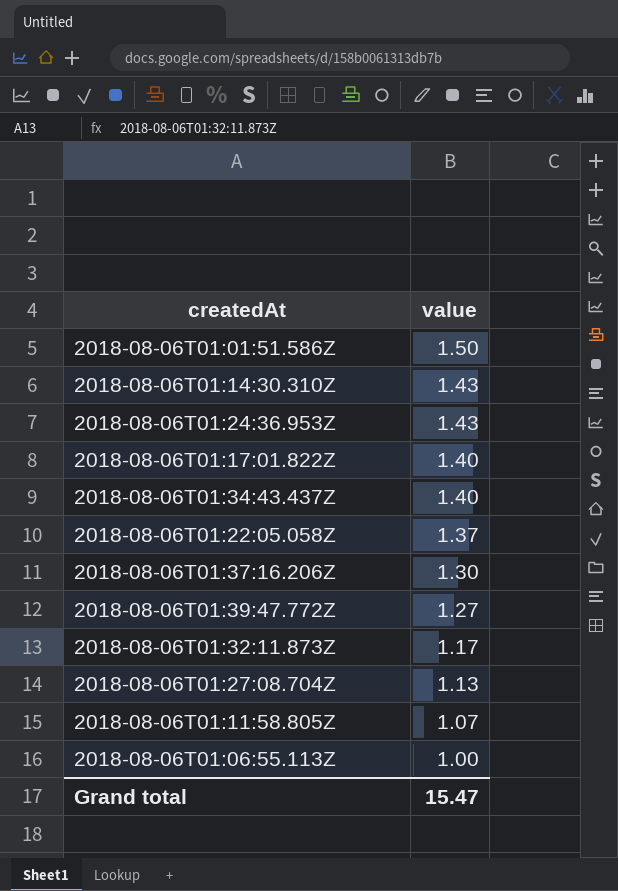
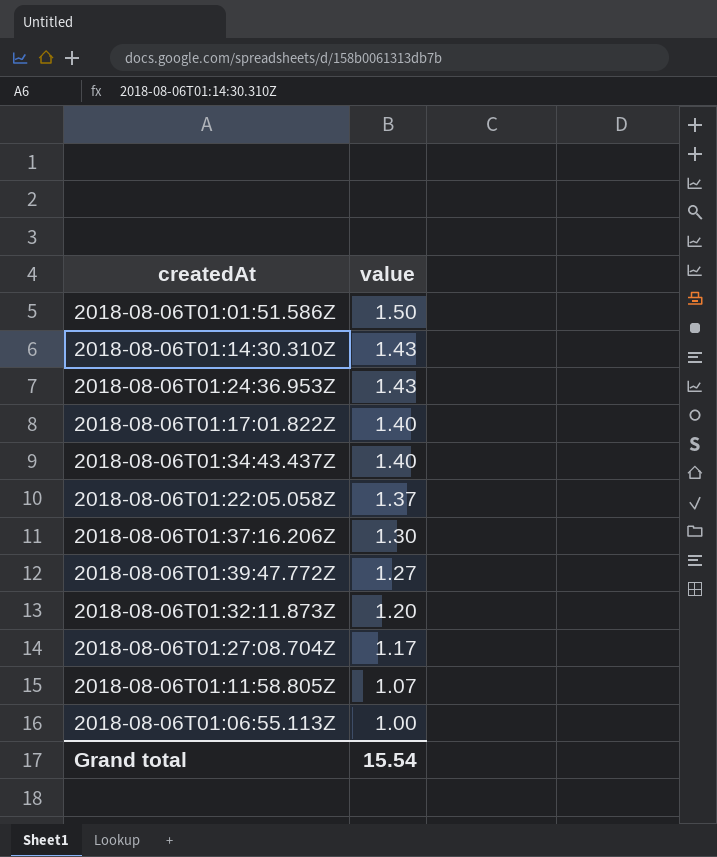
2018-08-06T01:32:11.873Z | value: 1.17 -> 1.20
2018-08-06T01:27:08.704Z | value: 1.13 -> 1.17
Grand total | value: 15.47 -> 15.54

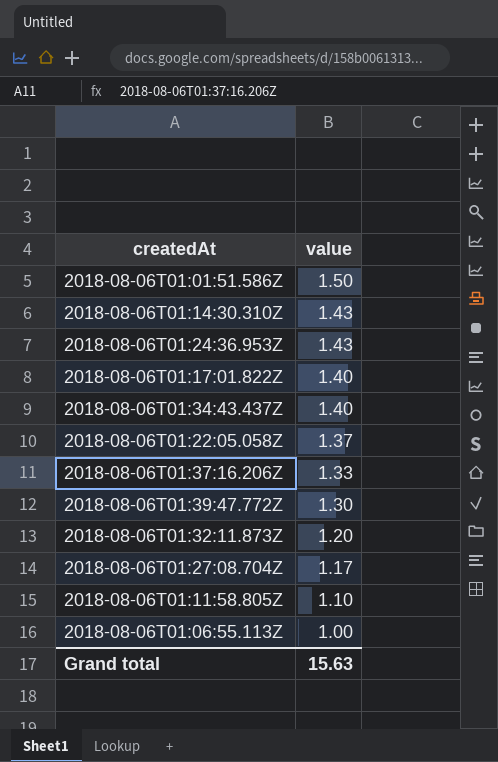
2018-08-06T01:37:16.206Z | value: 1.30 -> 1.33
2018-08-06T01:39:47.772Z | value: 1.27 -> 1.30
2018-08-06T01:11:58.805Z | value: 1.07 -> 1.10
Grand total | value: 15.54 -> 15.63

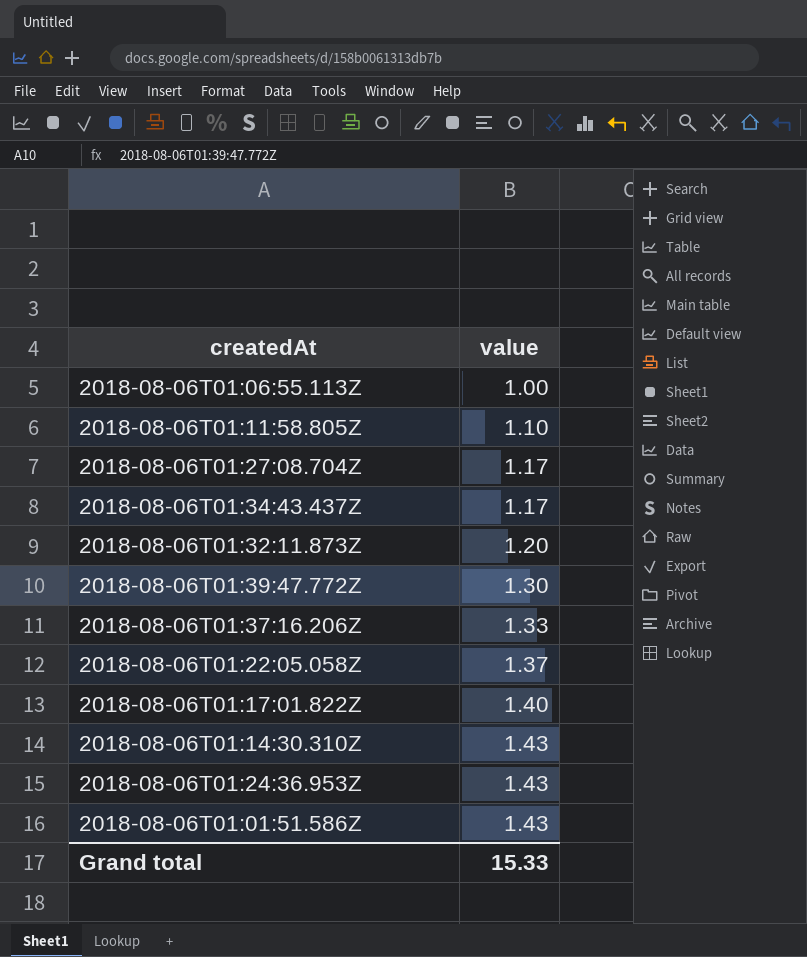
row order: value descending -> value ascending
2018-08-06T01:34:43.437Z | value: 1.40 -> 1.17
2018-08-06T01:01:51.586Z | value: 1.50 -> 1.43
Grand total | value: 15.63 -> 15.33

